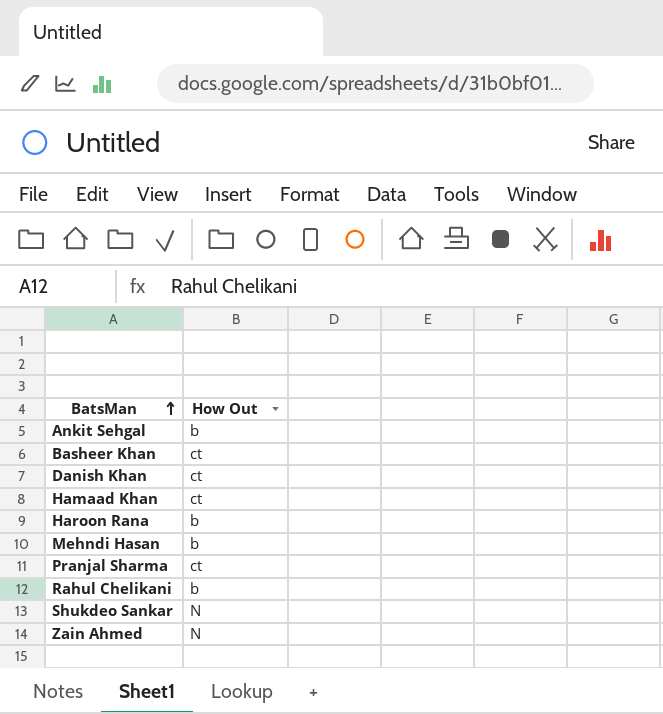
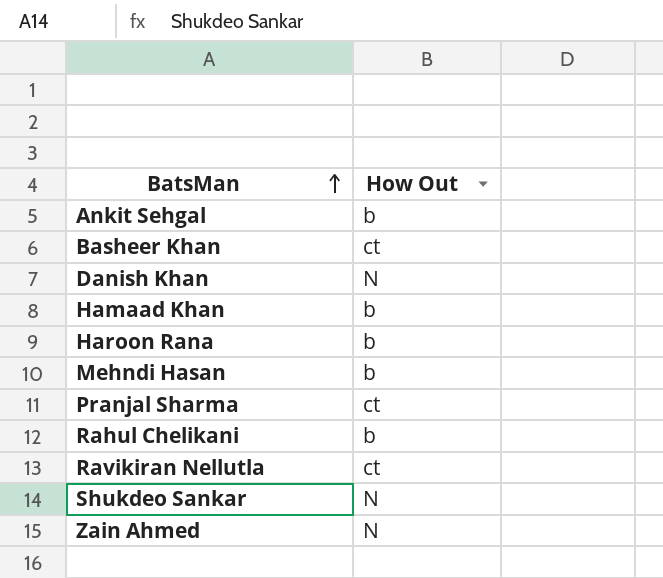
Danish Khan | How Out: ct -> N
Hamaad Khan | How Out: ct -> b
row Ravikiran Nellutla: none -> ct

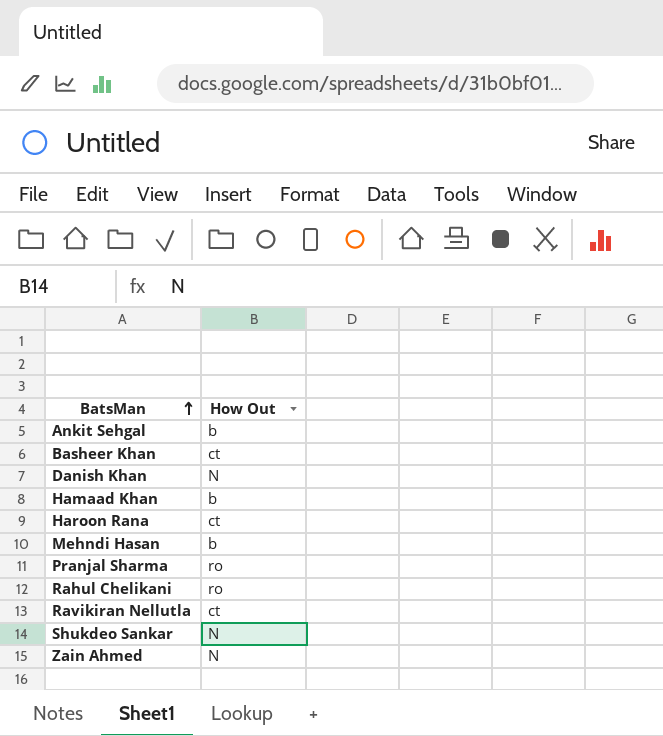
Haroon Rana | How Out: b -> ct
Pranjal Sharma | How Out: ct -> ro
Rahul Chelikani | How Out: b -> ro

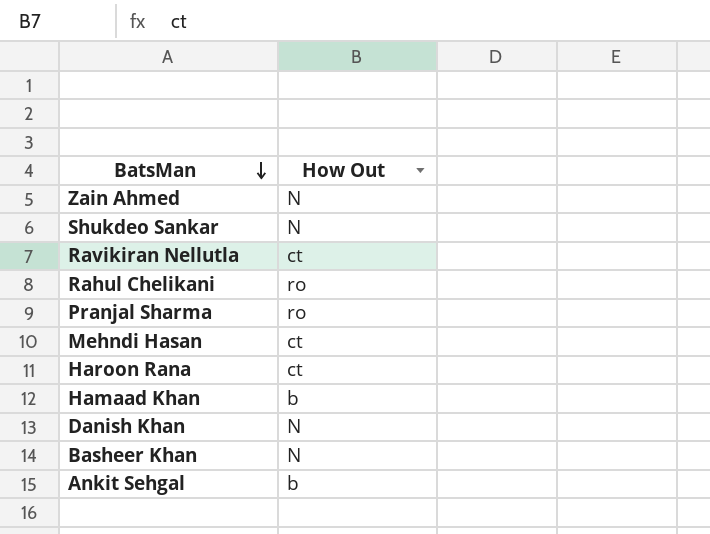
row order: BatsMan ascending -> BatsMan descending
Mehndi Hasan | How Out: b -> ct
Basheer Khan | How Out: ct -> N

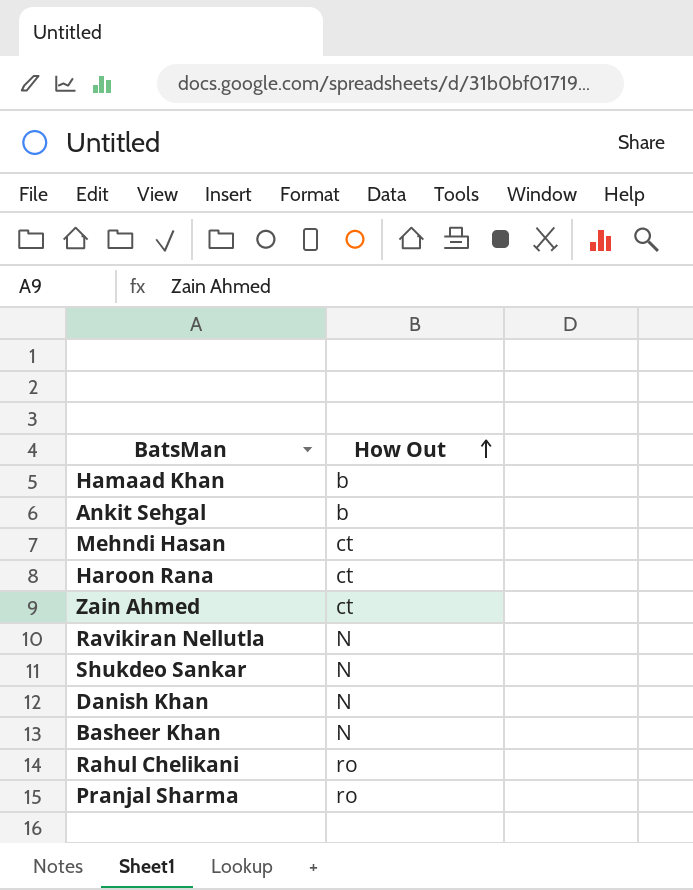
row order: BatsMan descending -> How Out ascending
Zain Ahmed | How Out: N -> ct
Ravikiran Nellutla | How Out: ct -> N

